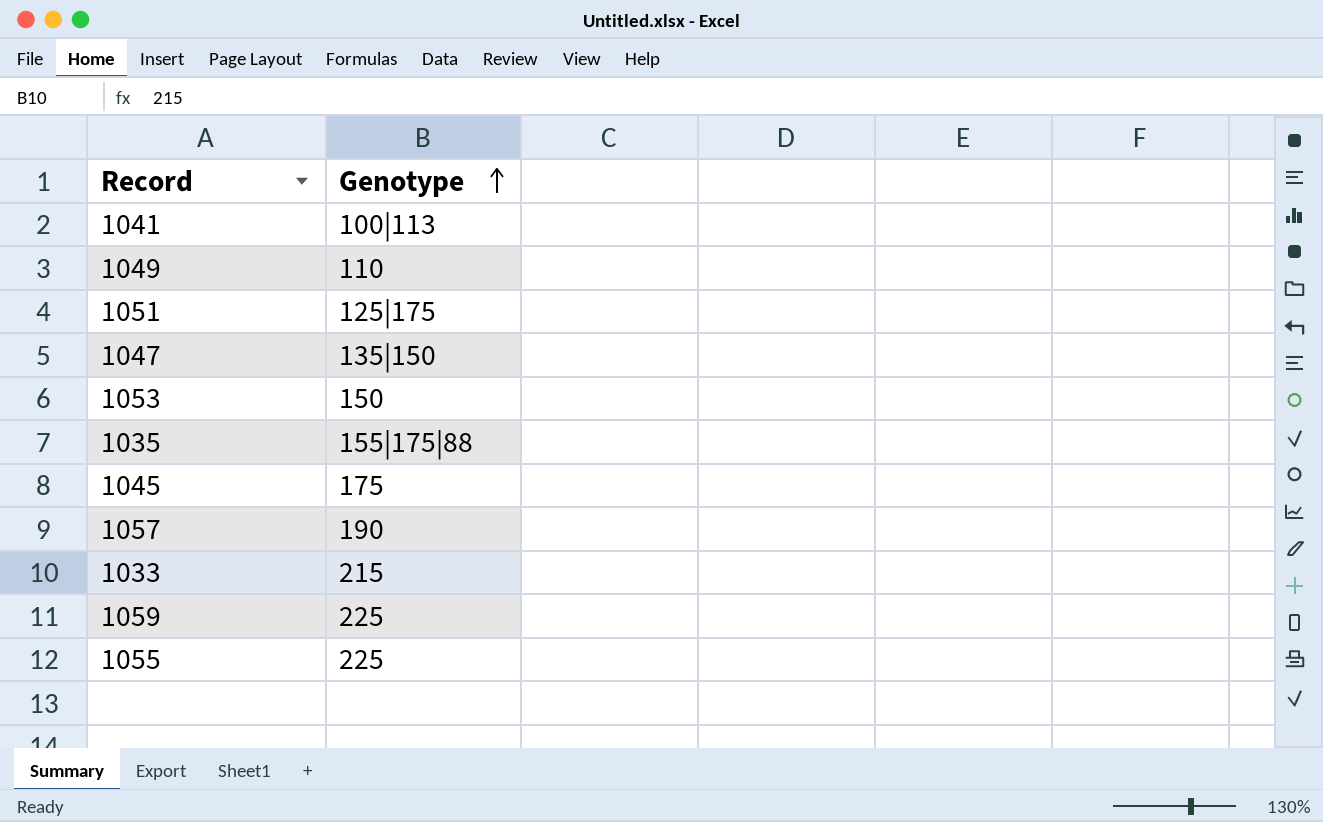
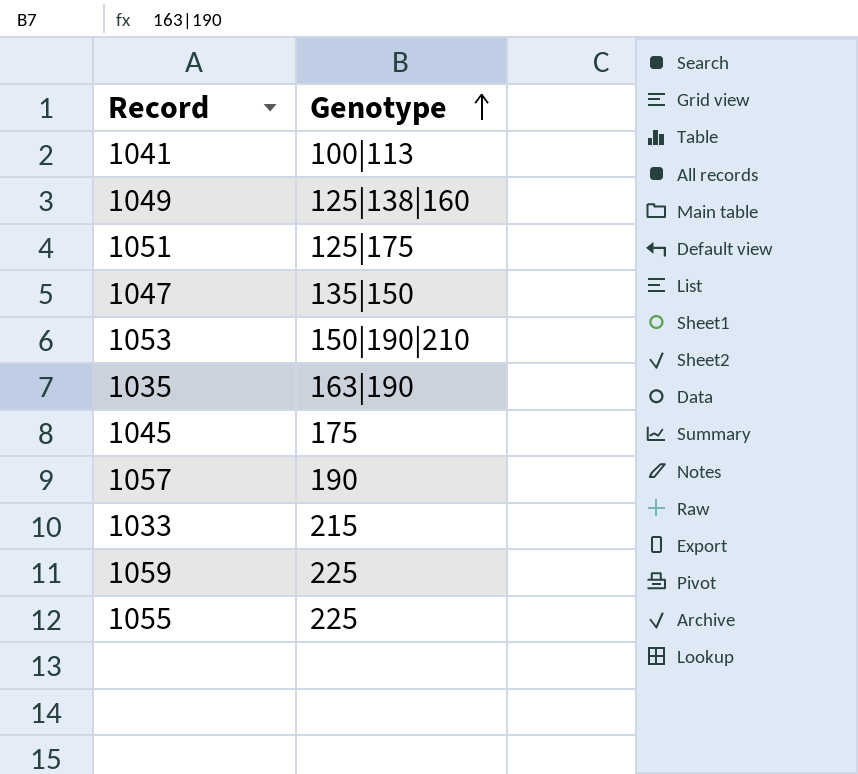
1049 | Genotype: 110 -> 125|138|160
1053 | Genotype: 150 -> 150|190|210
1035 | Genotype: 155|175|88 -> 163|190

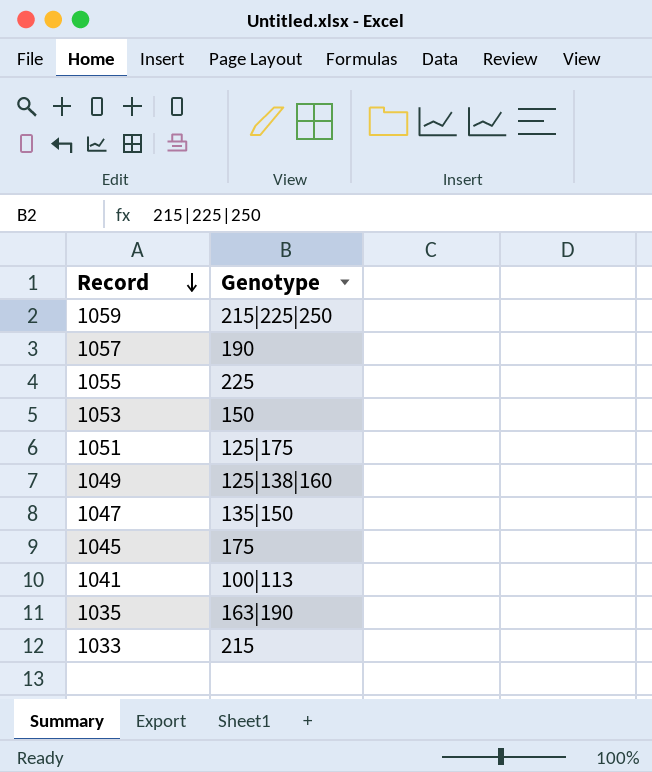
row order: Genotype ascending -> Record descending
1059 | Genotype: 225 -> 215|225|250
1053 | Genotype: 150|190|210 -> 150

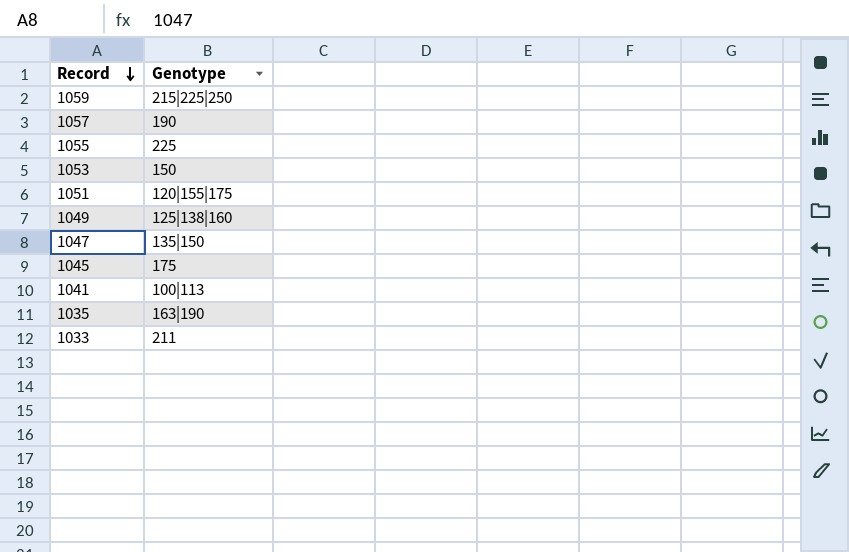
1051 | Genotype: 125|175 -> 120|155|175
1033 | Genotype: 215 -> 211

